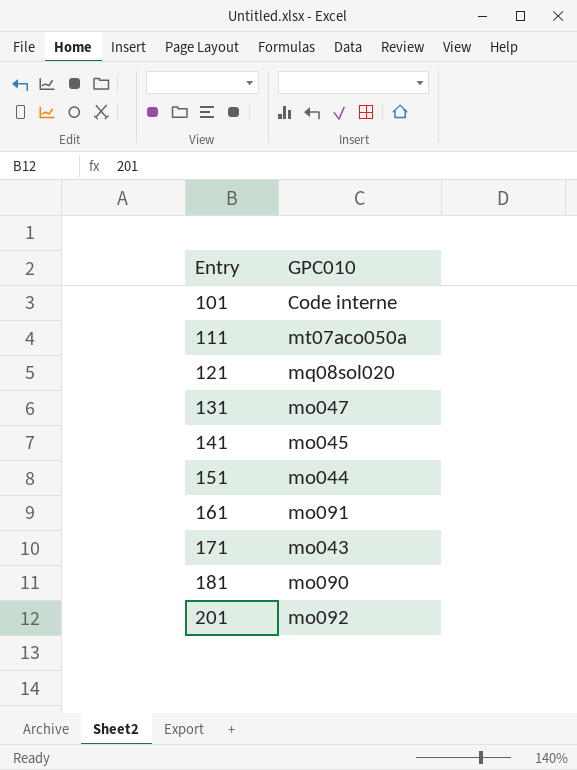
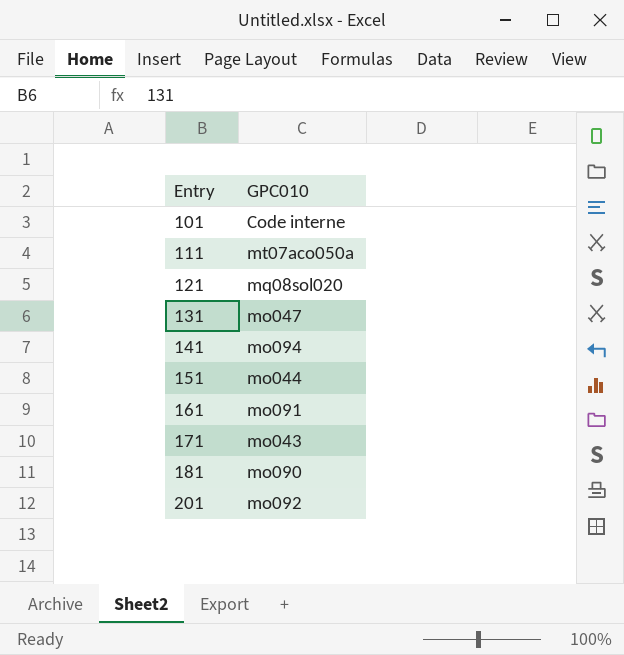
141 | GPC010: mo045 -> mo094

